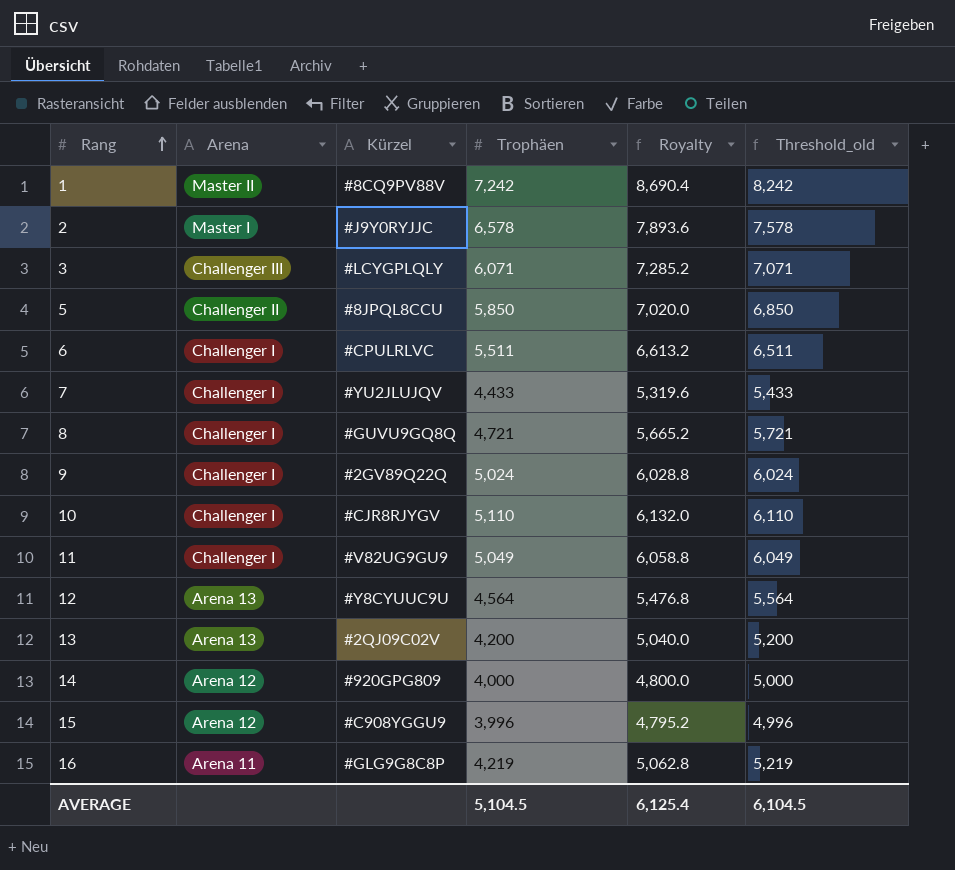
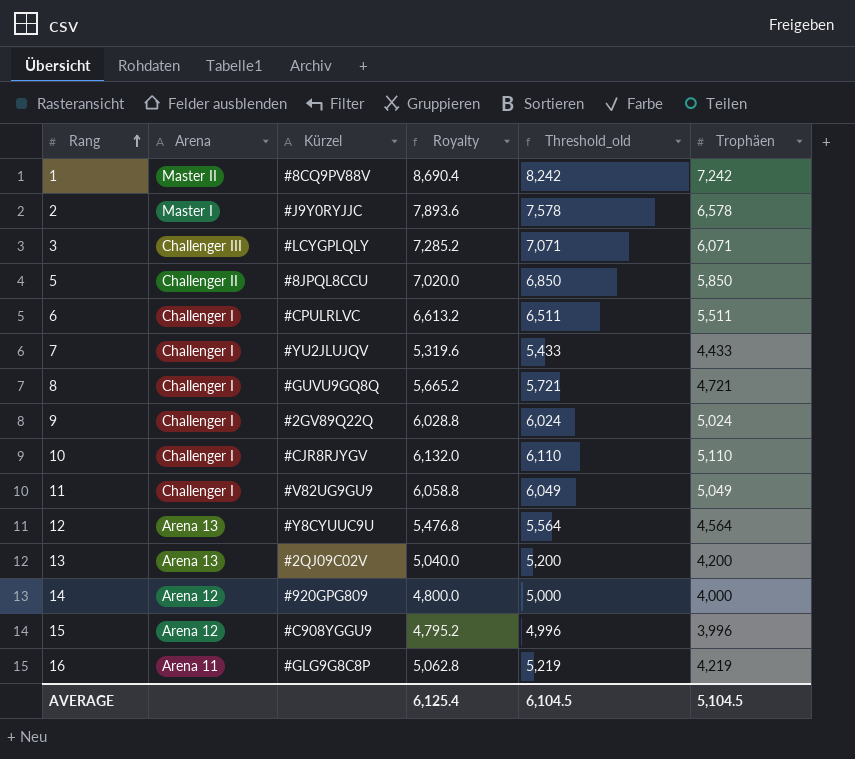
column Trophäen | position: 4 -> 6

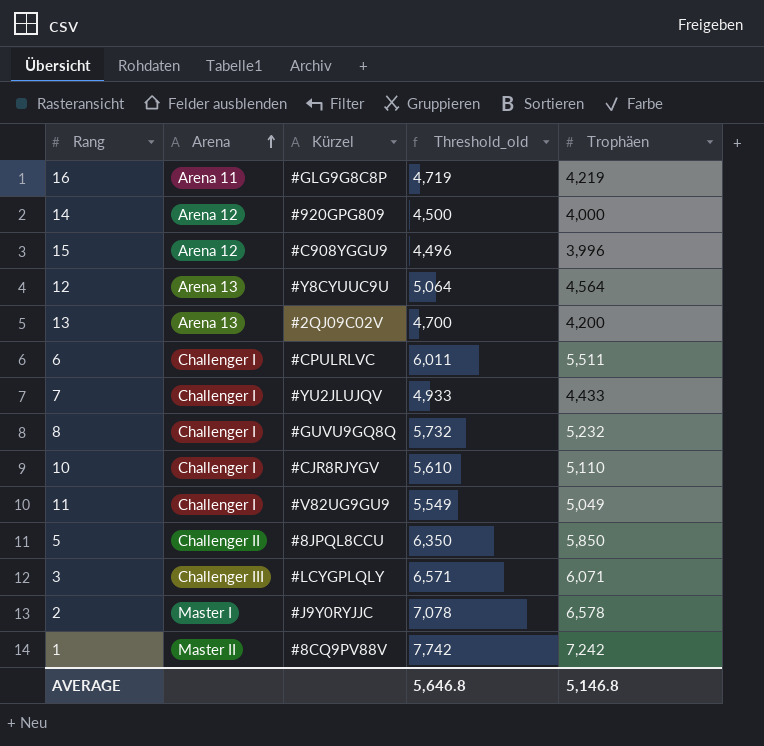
row order: Rang ascending -> Arena ascending
column Royalty | formula: [Trophäen] * 1.2 -> none
column Threshold_old | formula: [Trophäen] + 1000 -> [Trophäen] + 500
row 9: Challenger I | #2GV89Q22Q | 6,028.8 | 6,024 | 5,024 -> none
8 | Trophäen: 4,721 -> 5,232
AVERAGE | Threshold_old: 6,104.5 -> 5,646.8
AVERAGE | Trophäen: 5,104.5 -> 5,146.8

